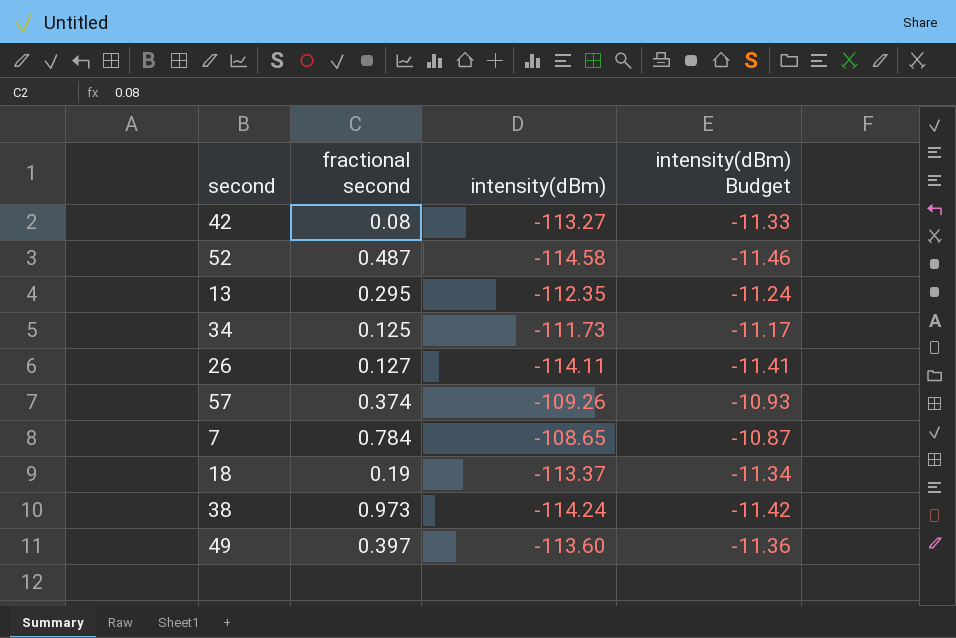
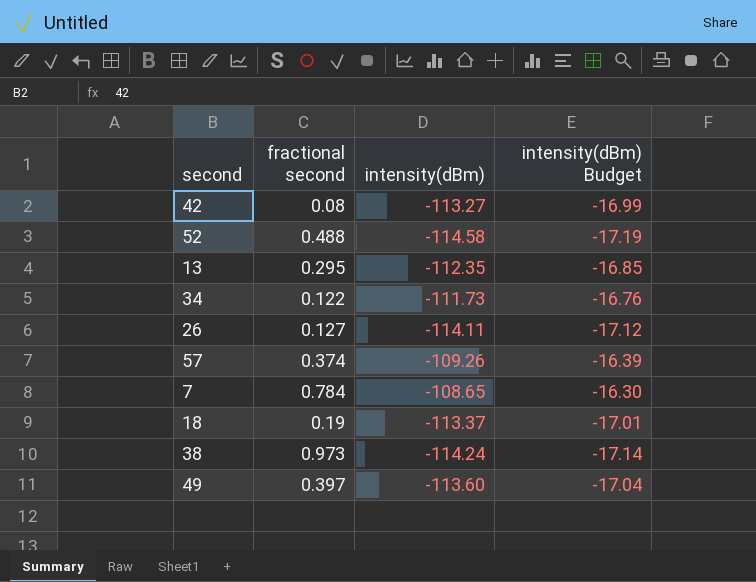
column intensity(dBm) Budget | formula: [intensity(dBm)] * 0.1 -> [intensity(dBm)] * 0.15
52 | fractional second: 0.487 -> 0.488
34 | fractional second: 0.125 -> 0.122

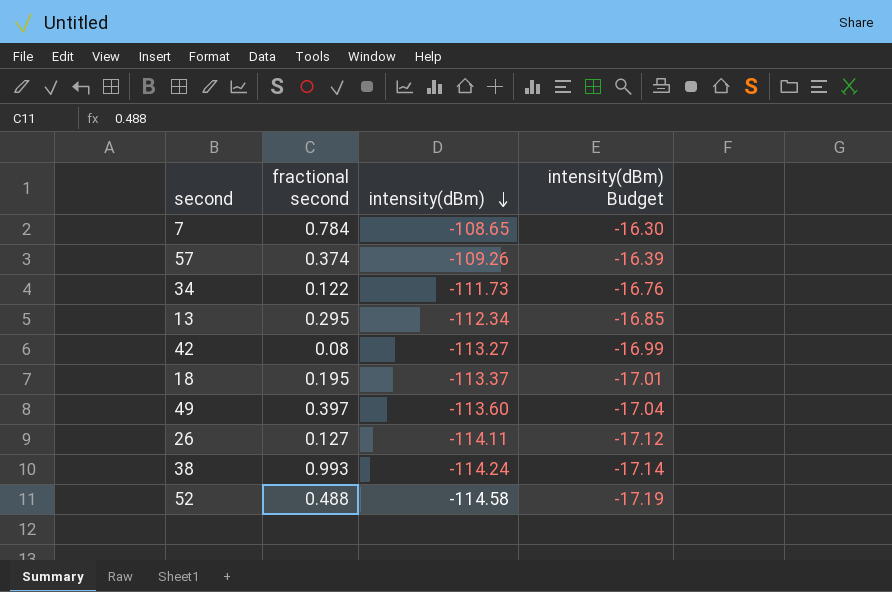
row order: none -> intensity(dBm) descending
13 | intensity(dBm): -112.35 -> -112.34
18 | fractional second: 0.19 -> 0.195
38 | fractional second: 0.973 -> 0.993

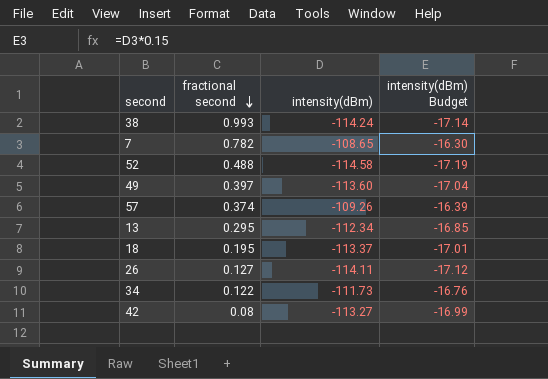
row order: intensity(dBm) descending -> fractional second descending
7 | fractional second: 0.784 -> 0.782

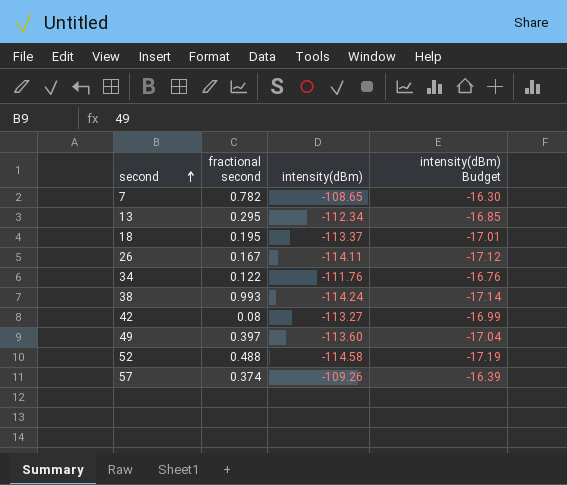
row order: fractional second descending -> second ascending
26 | fractional second: 0.127 -> 0.167
34 | intensity(dBm): -111.73 -> -111.76

